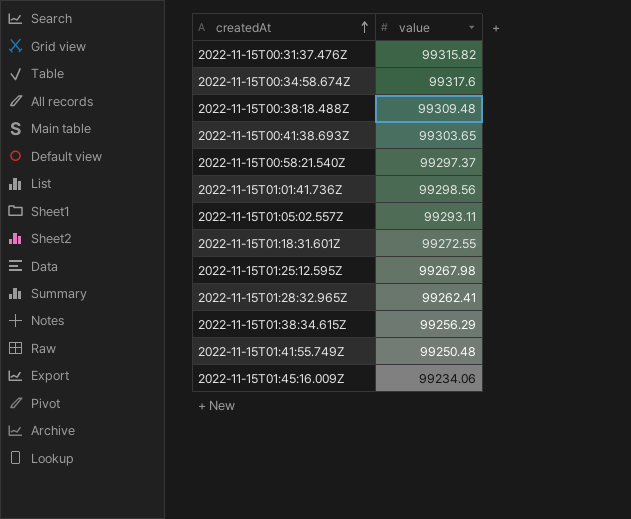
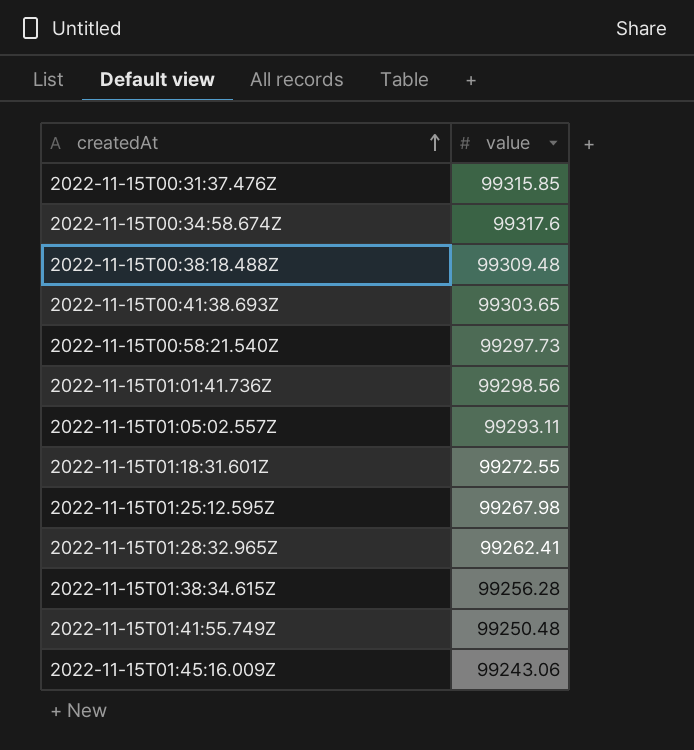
2022-11-15T00:31:37.476Z | value: 99315.82 -> 99315.85
2022-11-15T00:58:21.540Z | value: 99297.37 -> 99297.73
2022-11-15T01:38:34.615Z | value: 99256.29 -> 99256.28
2022-11-15T01:45:16.009Z | value: 99234.06 -> 99243.06

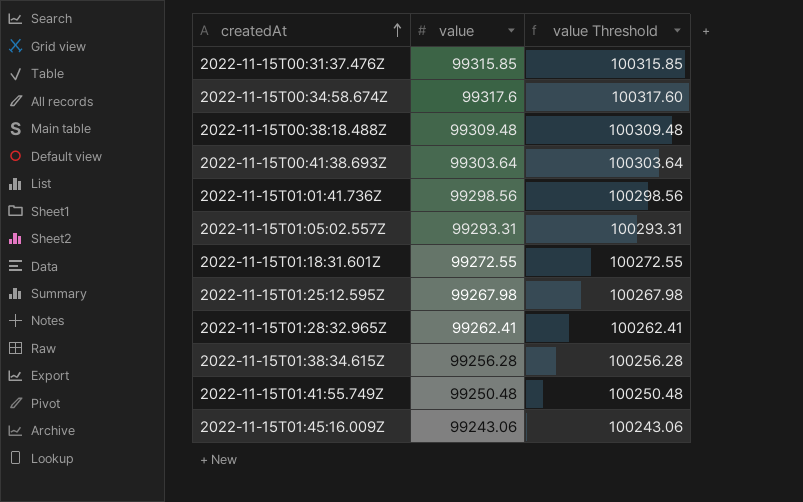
column value Threshold | formula: none -> [value] + 1000
row 2022-11-15T00:58:21.540Z: 99297.73 -> none
2022-11-15T00:41:38.693Z | value: 99303.65 -> 99303.64
2022-11-15T01:05:02.557Z | value: 99293.11 -> 99293.31

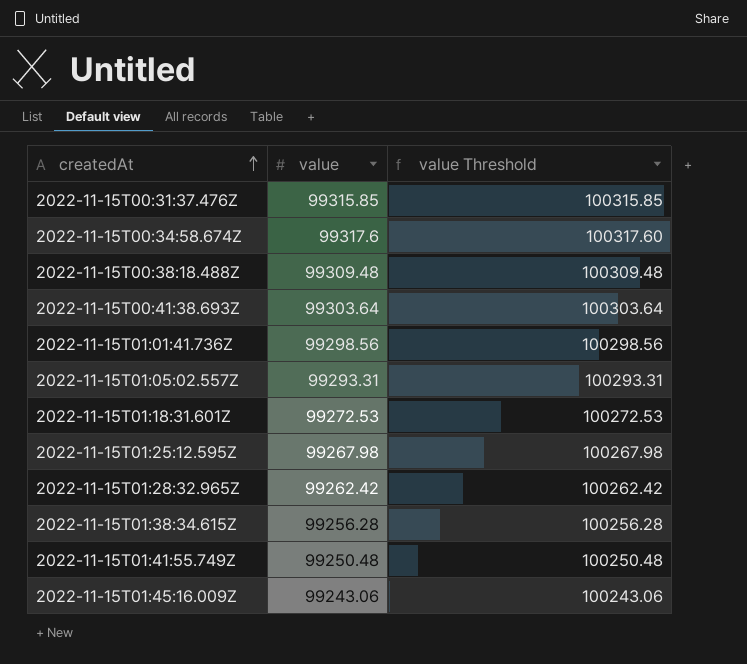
2022-11-15T01:18:31.601Z | value: 99272.55 -> 99272.53
2022-11-15T01:18:31.601Z | value Threshold: 100272.55 -> 100272.53
2022-11-15T01:28:32.965Z | value: 99262.41 -> 99262.42
2022-11-15T01:28:32.965Z | value Threshold: 100262.41 -> 100262.42

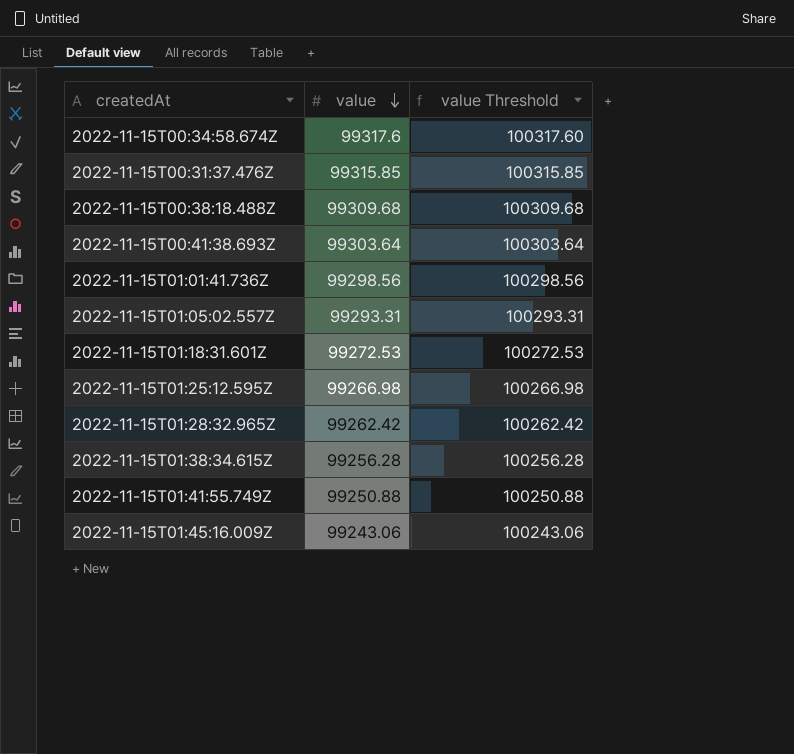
row order: createdAt ascending -> value descending
2022-11-15T00:38:18.488Z | value: 99309.48 -> 99309.68
2022-11-15T00:38:18.488Z | value Threshold: 100309.48 -> 100309.68
2022-11-15T01:25:12.595Z | value: 99267.98 -> 99266.98
2022-11-15T01:25:12.595Z | value Threshold: 100267.98 -> 100266.98
2022-11-15T01:41:55.749Z | value: 99250.48 -> 99250.88
2022-11-15T01:41:55.749Z | value Threshold: 100250.48 -> 100250.88

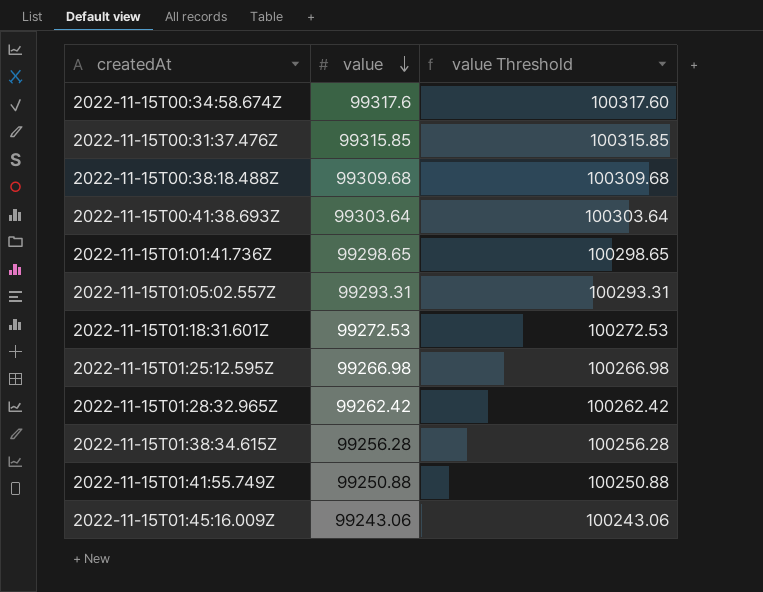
2022-11-15T01:01:41.736Z | value: 99298.56 -> 99298.65
2022-11-15T01:01:41.736Z | value Threshold: 100298.56 -> 100298.65

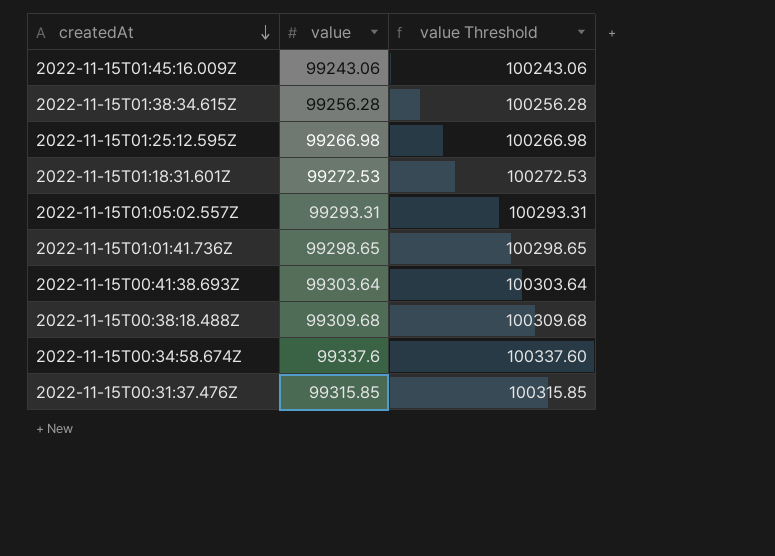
row order: value descending -> createdAt descending
row 2022-11-15T01:28:32.965Z: 99262.42 | 100262.42 -> none
row 2022-11-15T01:41:55.749Z: 99250.88 | 100250.88 -> none
2022-11-15T00:34:58.674Z | value: 99317.6 -> 99337.6
2022-11-15T00:34:58.674Z | value Threshold: 100317.60 -> 100337.60

